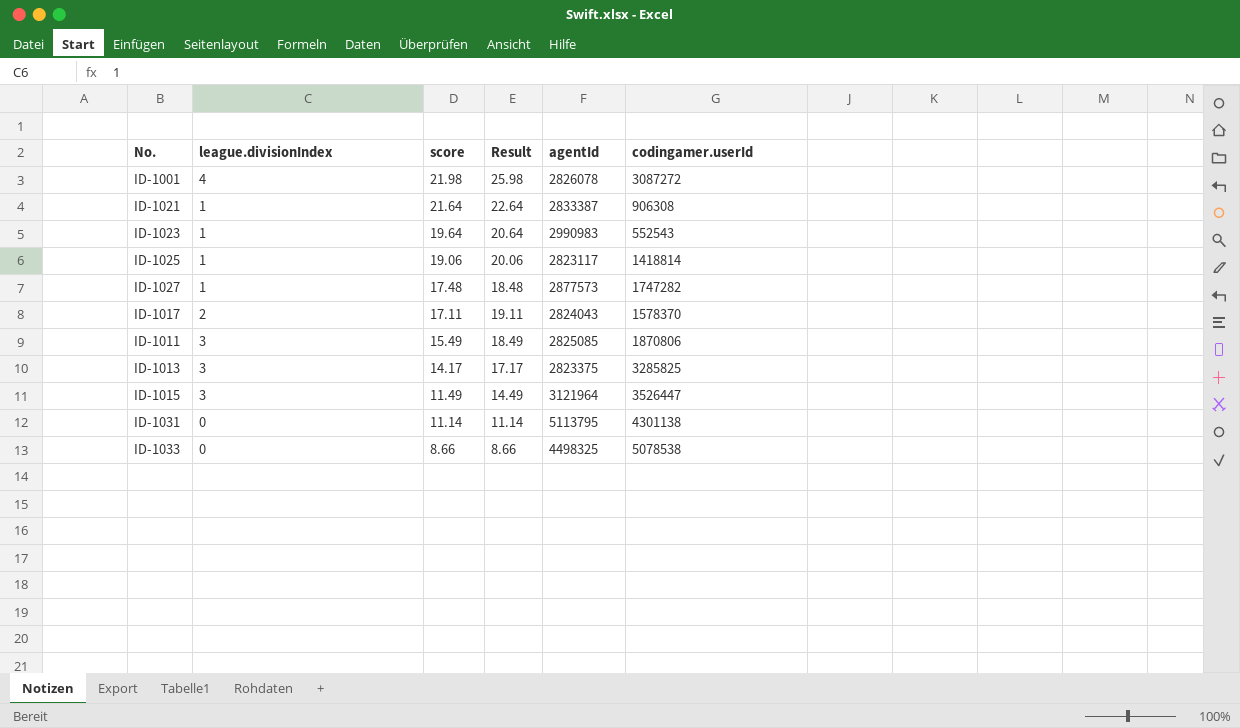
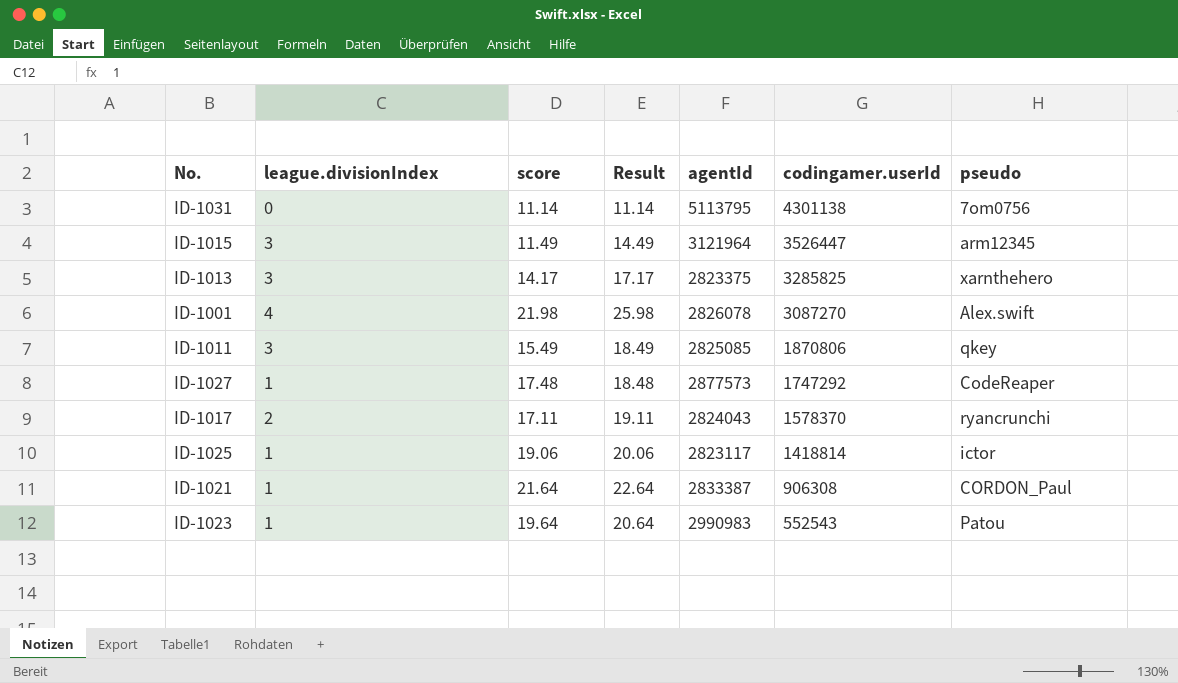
row order: score descending -> codingamer.userId descending
column pseudo | position: none -> 7
row ID-1033: 0 | 8.66 | 8.66 | 4498325 | 5078538 -> none
ID-1001 | codingamer.userId: 3087272 -> 3087270
ID-1027 | codingamer.userId: 1747282 -> 1747292

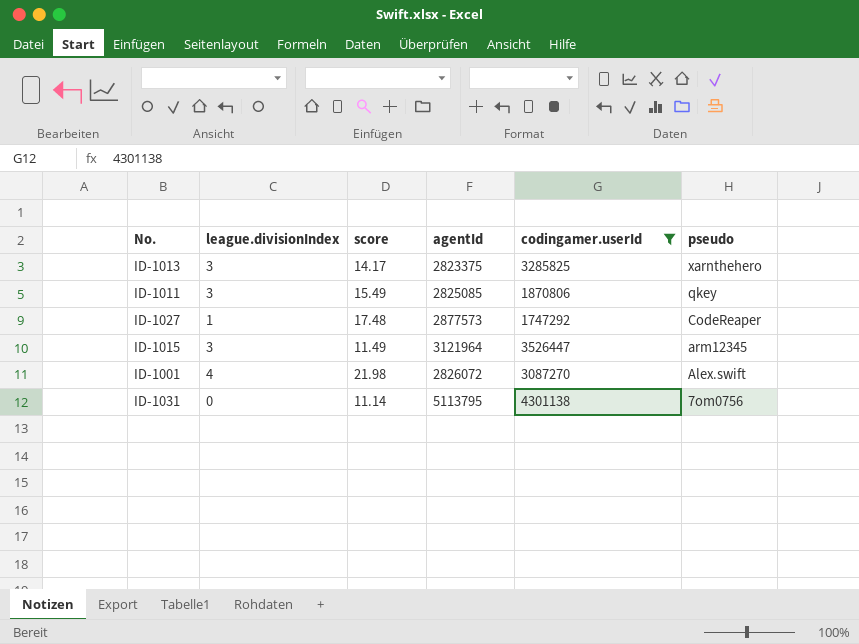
filter: none -> codingamer.userId >= 1747292
row order: codingamer.userId descending -> pseudo descending
column Result | formula: [league.divisionIndex] + [score] -> none
ID-1001 | agentId: 2826078 -> 2826072

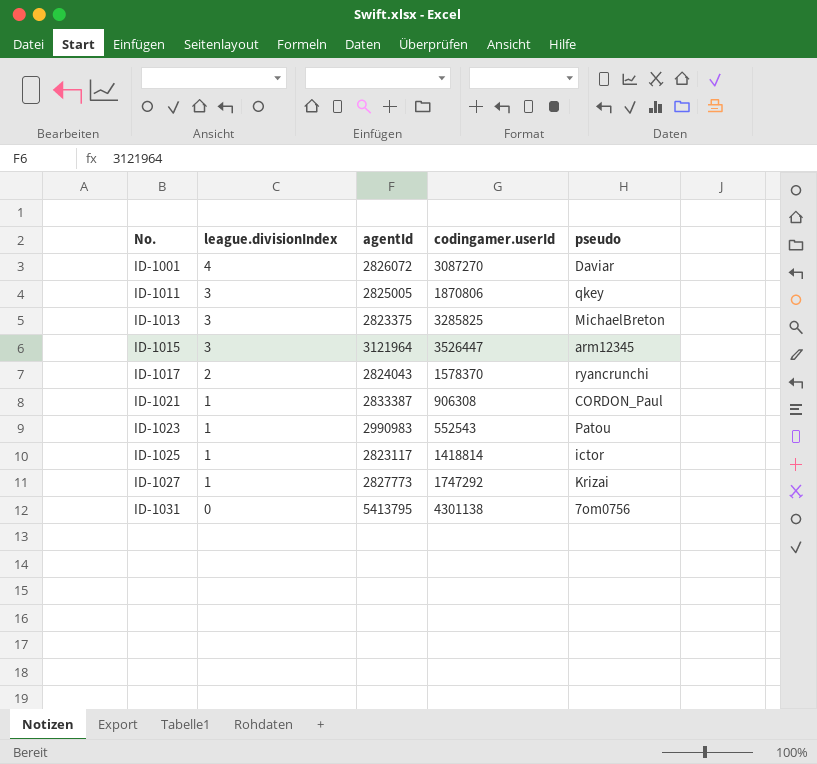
filter: codingamer.userId >= 1747292 -> none
row order: pseudo descending -> No. ascending
column score | position: 3 -> none
ID-1001 | pseudo: Alex.swift -> Daviar
ID-1011 | agentId: 2825085 -> 2825005
ID-1013 | pseudo: xarnthehero -> MichaelBreton
ID-1027 | agentId: 2877573 -> 2827773
ID-1027 | pseudo: CodeReaper -> Krizai
ID-1031 | agentId: 5113795 -> 5413795

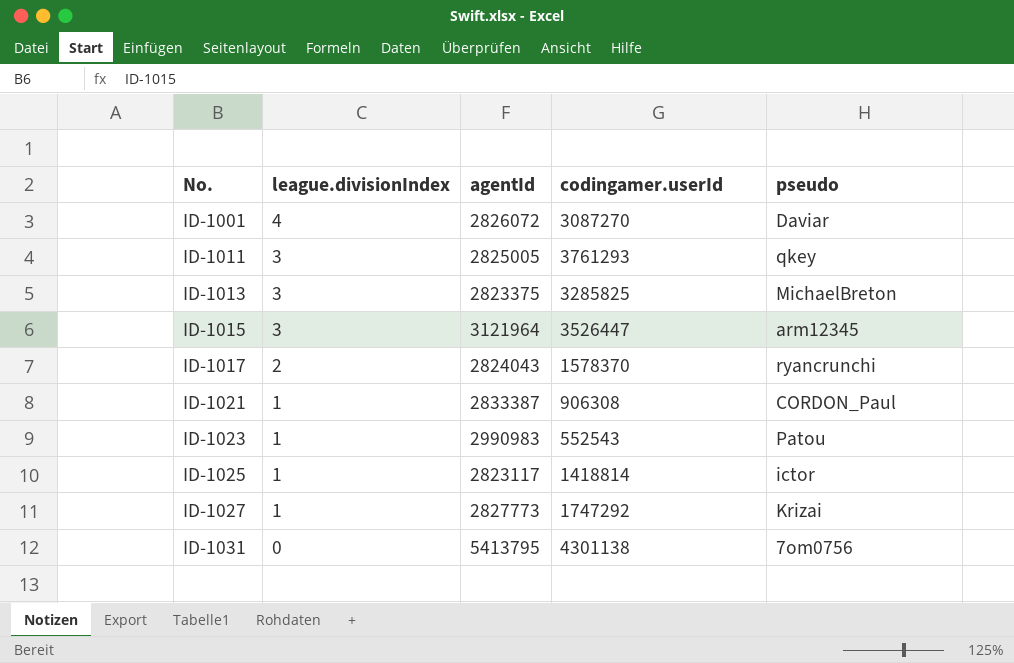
ID-1011 | codingamer.userId: 1870806 -> 3761293

